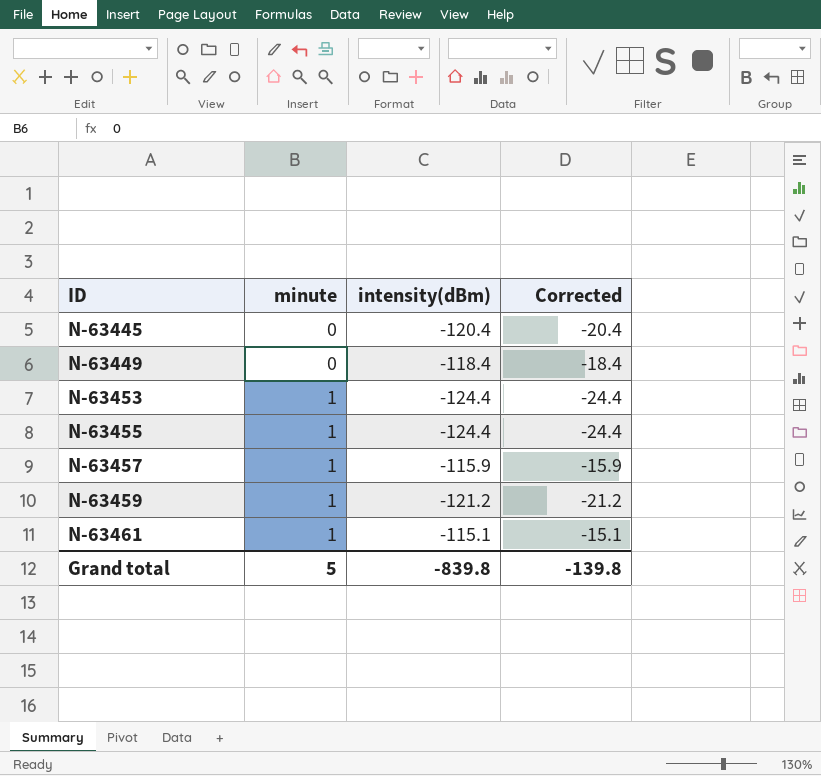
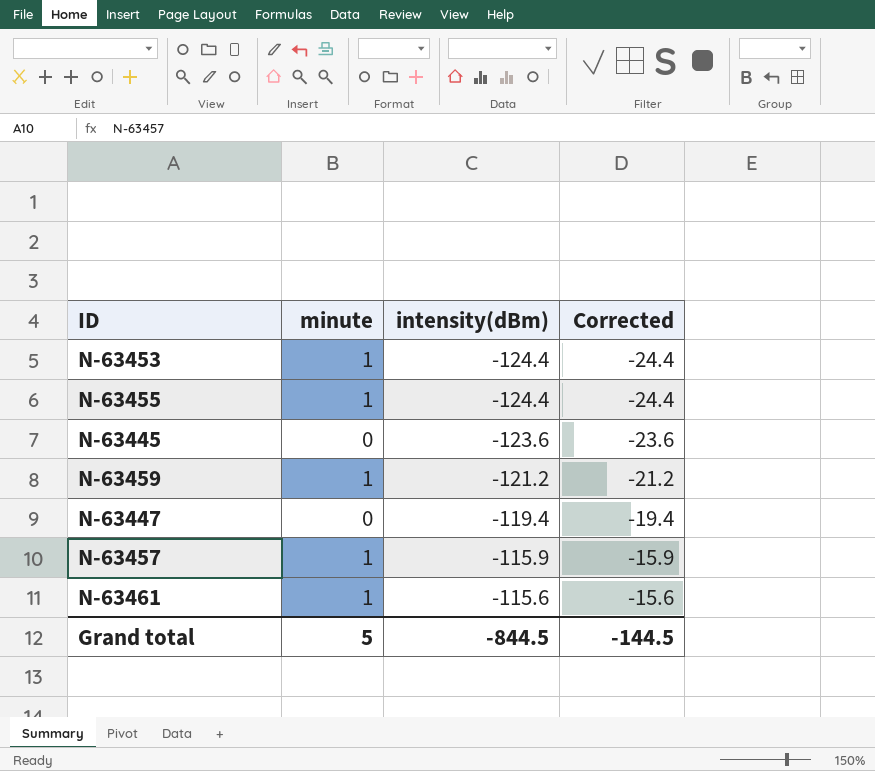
row order: ID ascending -> intensity(dBm) ascending
row N-63449: 0 | -118.4 | -18.4 -> none
N-63445 | intensity(dBm): -120.4 -> -123.6
N-63445 | Corrected: -20.4 -> -23.6
row N-63447: none -> 0 | -119.4 | -19.4
N-63461 | intensity(dBm): -115.1 -> -115.6
N-63461 | Corrected: -15.1 -> -15.6
Grand total | intensity(dBm): -839.8 -> -844.5
Grand total | Corrected: -139.8 -> -144.5

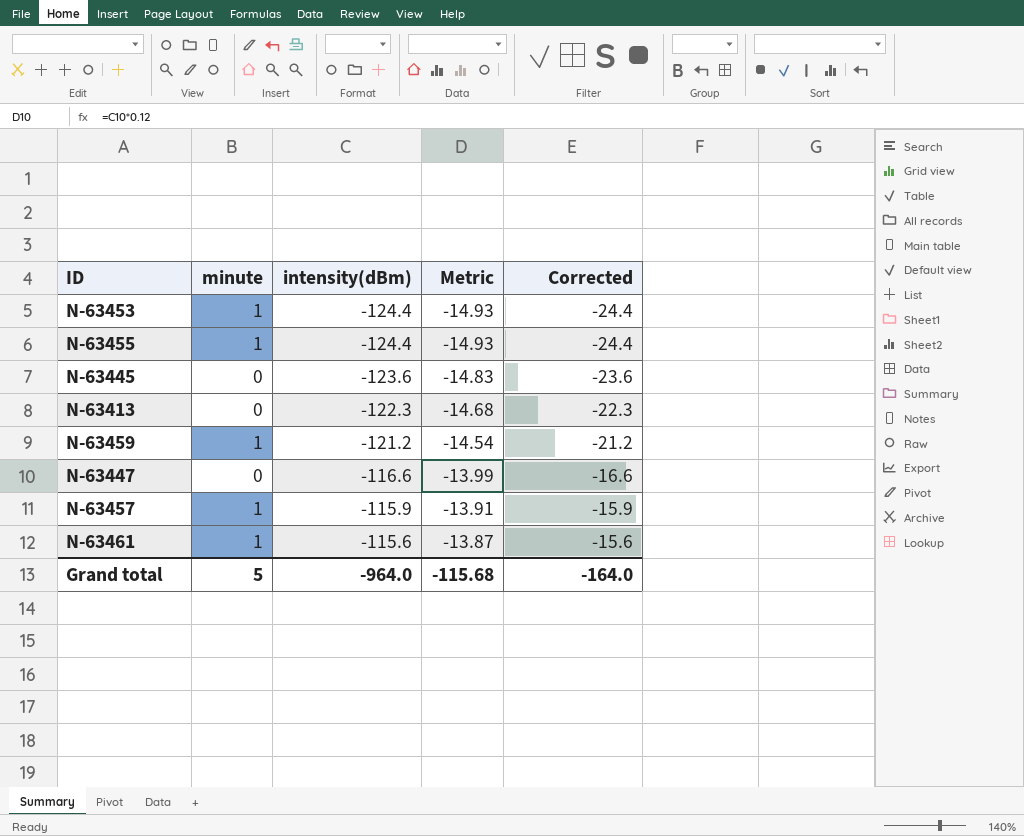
column Metric | formula: none -> [intensity(dBm)] * 0.12
row N-63413: none -> 0 | -122.3 | -14.68 | -22.3
N-63447 | intensity(dBm): -119.4 -> -116.6
N-63447 | Corrected: -19.4 -> -16.6
Grand total | intensity(dBm): -844.5 -> -964.0
Grand total | Corrected: -144.5 -> -164.0

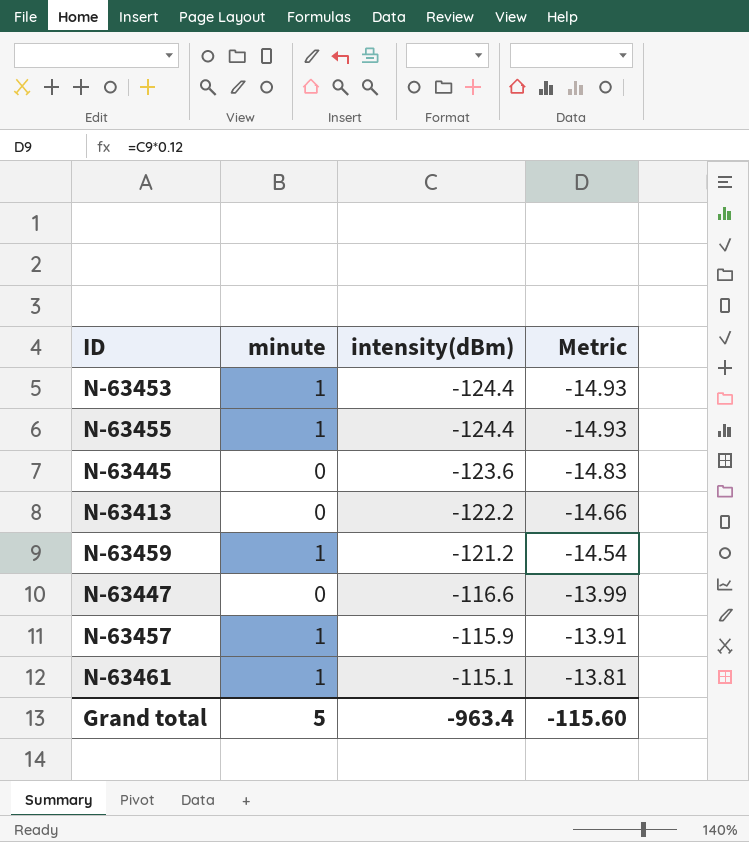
column Corrected | formula: [intensity(dBm)] + 100 -> none
N-63413 | intensity(dBm): -122.3 -> -122.2
N-63413 | Metric: -14.68 -> -14.66
N-63461 | intensity(dBm): -115.6 -> -115.1
N-63461 | Metric: -13.87 -> -13.81
Grand total | intensity(dBm): -964.0 -> -963.4
Grand total | Metric: -115.68 -> -115.60

